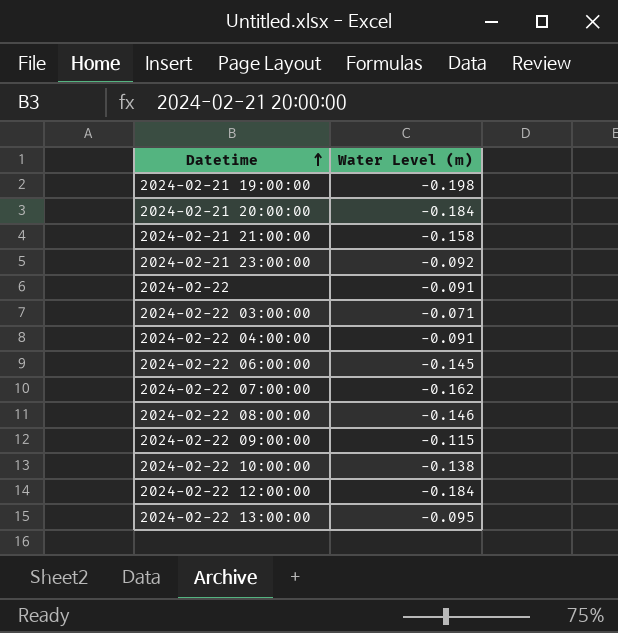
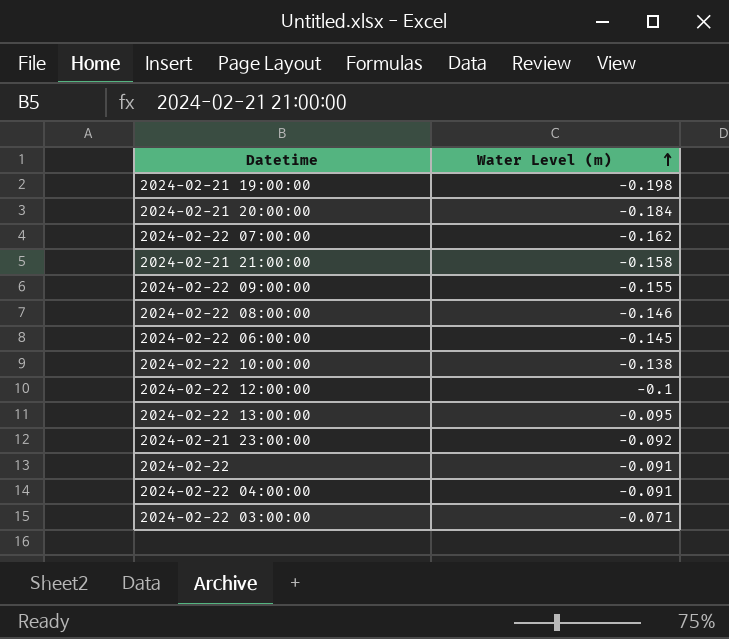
row order: Datetime ascending -> Water Level (m) ascending
2024-02-22 09:00:00 | Water Level (m): -0.115 -> -0.155
2024-02-22 12:00:00 | Water Level (m): -0.184 -> -0.1

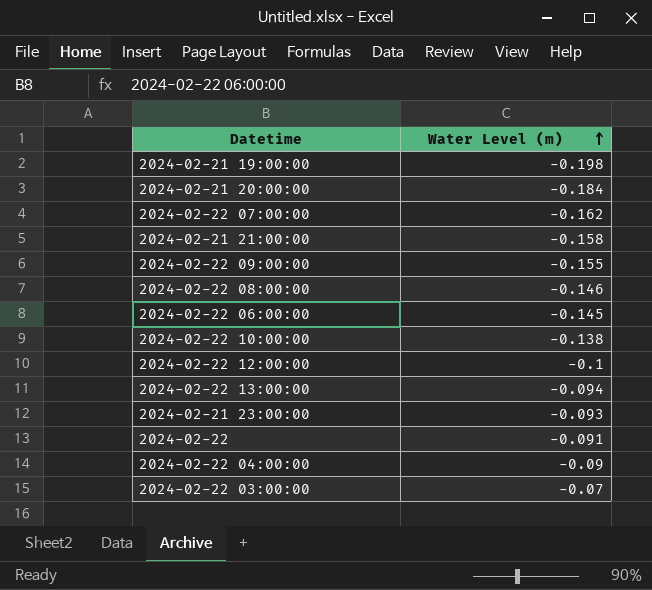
2024-02-22 13:00:00 | Water Level (m): -0.095 -> -0.094
2024-02-21 23:00:00 | Water Level (m): -0.092 -> -0.093
2024-02-22 04:00:00 | Water Level (m): -0.091 -> -0.09
2024-02-22 03:00:00 | Water Level (m): -0.071 -> -0.07

